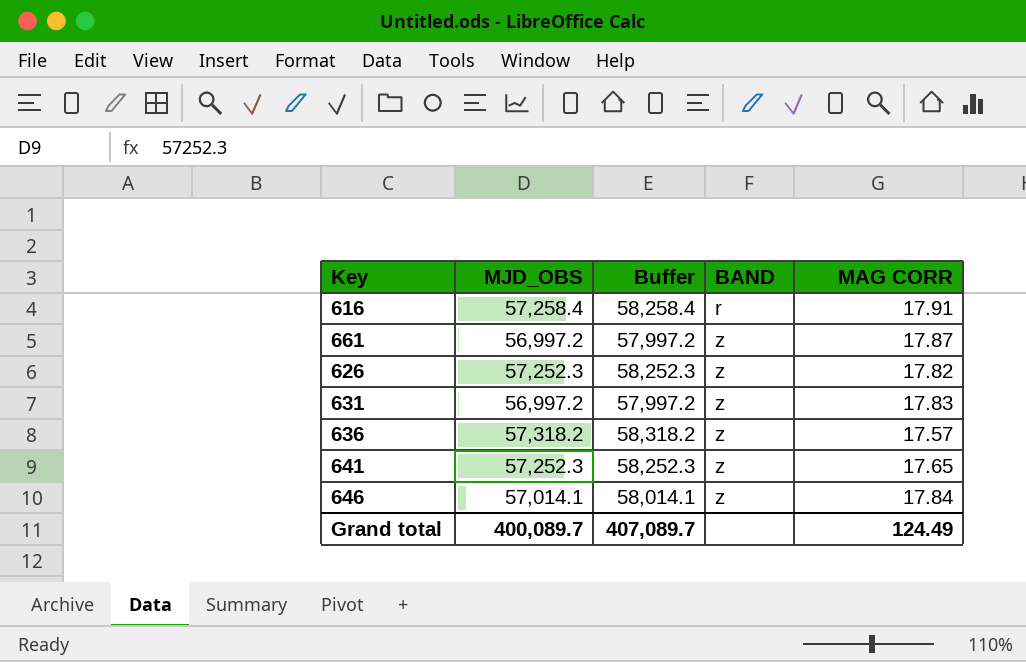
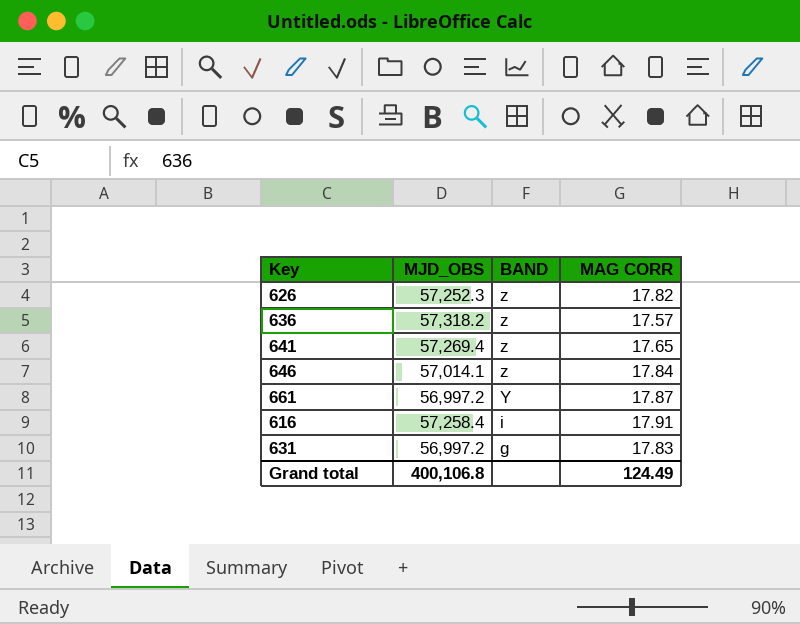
row order: BAND ascending -> BAND descending
column Buffer | formula: [MJD_OBS] + 1000 -> none
641 | MJD_OBS: 57,252.3 -> 57,269.4
661 | BAND: z -> Y
616 | BAND: r -> i
631 | BAND: z -> g
Grand total | MJD_OBS: 400,089.7 -> 400,106.8

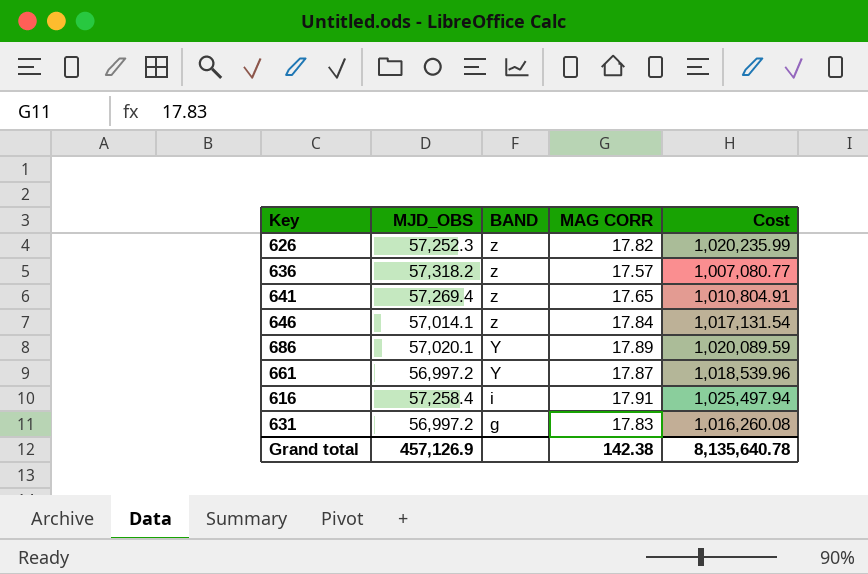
column Cost | formula: none -> [MJD_OBS] * [MAG CORR]
row 686: none -> 57,020.1 | Y | 17.89 | 1,020,089.59
Grand total | MJD_OBS: 400,106.8 -> 457,126.9
Grand total | MAG CORR: 124.49 -> 142.38

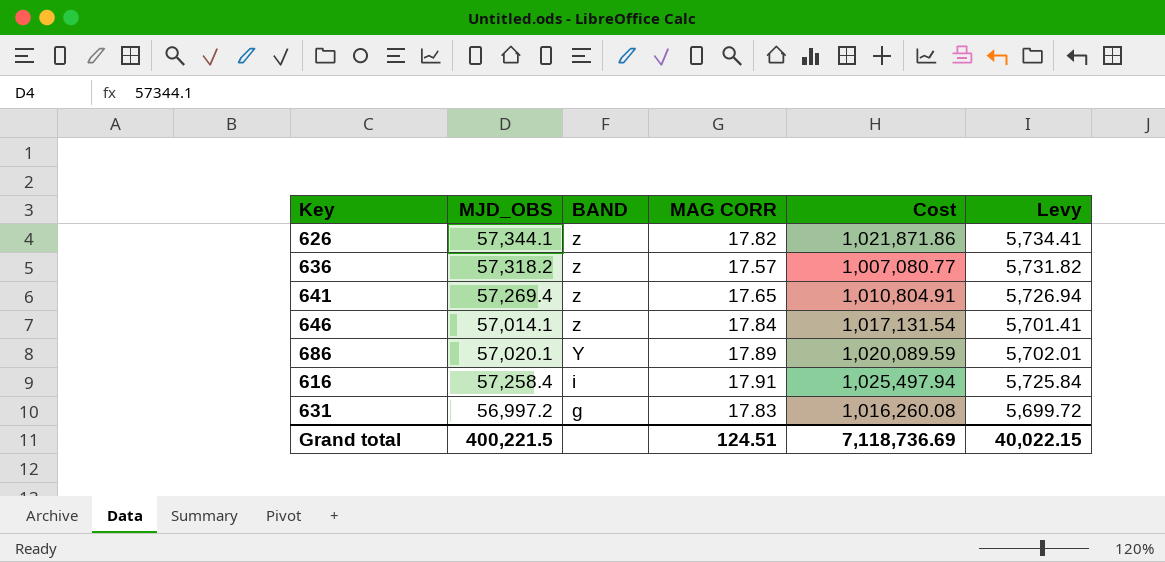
column Levy | formula: none -> [MJD_OBS] * 0.1
row 661: 56,997.2 | Y | 17.87 | 1,018,539.96 -> none
626 | MJD_OBS: 57,252.3 -> 57,344.1
626 | Cost: 1,020,235.99 -> 1,021,871.86
Grand total | MJD_OBS: 457,126.9 -> 400,221.5
Grand total | MAG CORR: 142.38 -> 124.51
Grand total | Cost: 8,135,640.78 -> 7,118,736.69

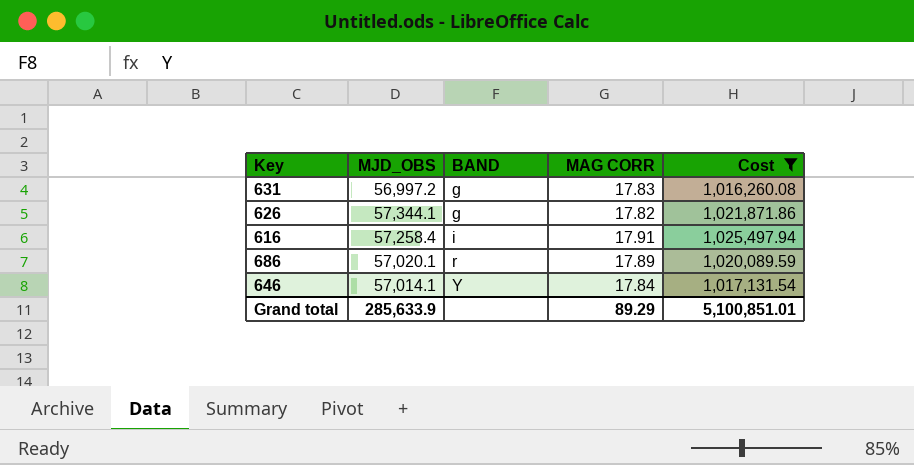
filter: none -> Cost >= 1,016,260.08
row order: BAND descending -> BAND ascending
column Levy | formula: [MJD_OBS] * 0.1 -> none
626 | BAND: z -> g
686 | BAND: Y -> r
646 | BAND: z -> Y
Grand total | MJD_OBS: 400,221.5 -> 285,633.9
Grand total | MAG CORR: 124.51 -> 89.29
Grand total | Cost: 7,118,736.69 -> 5,100,851.01

